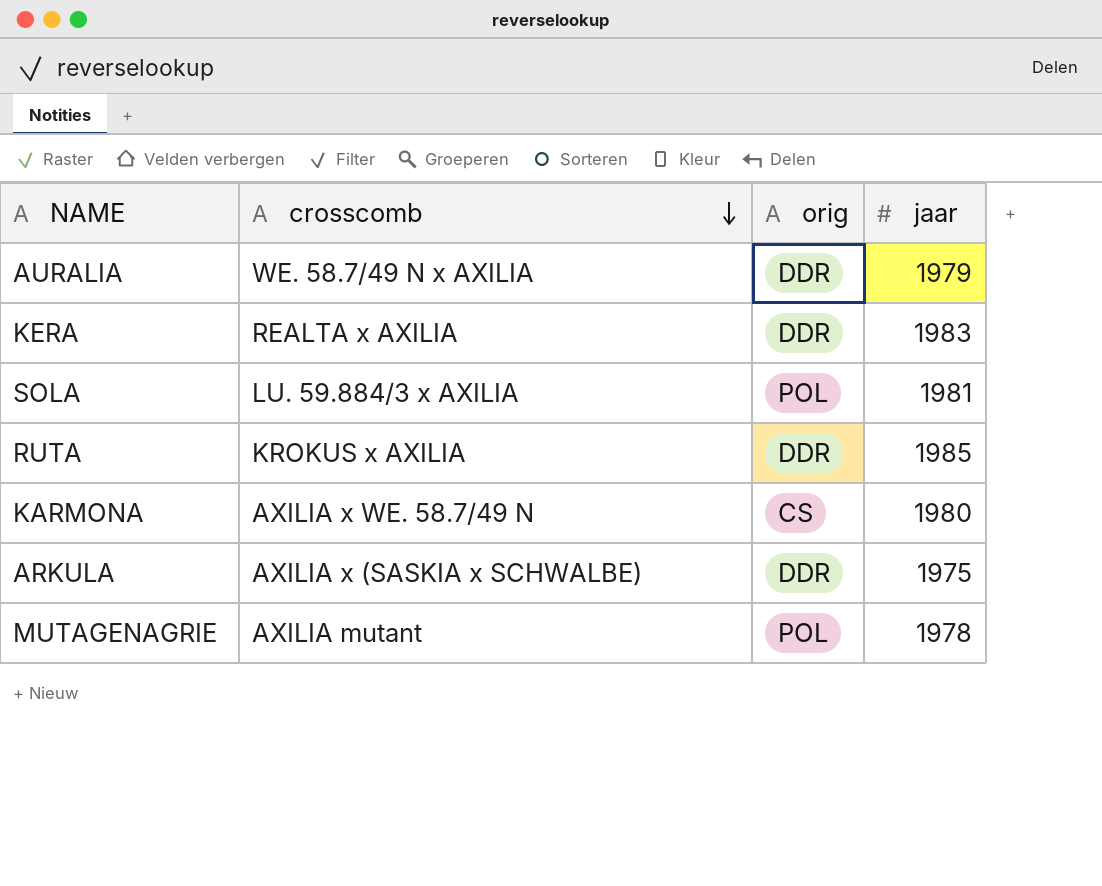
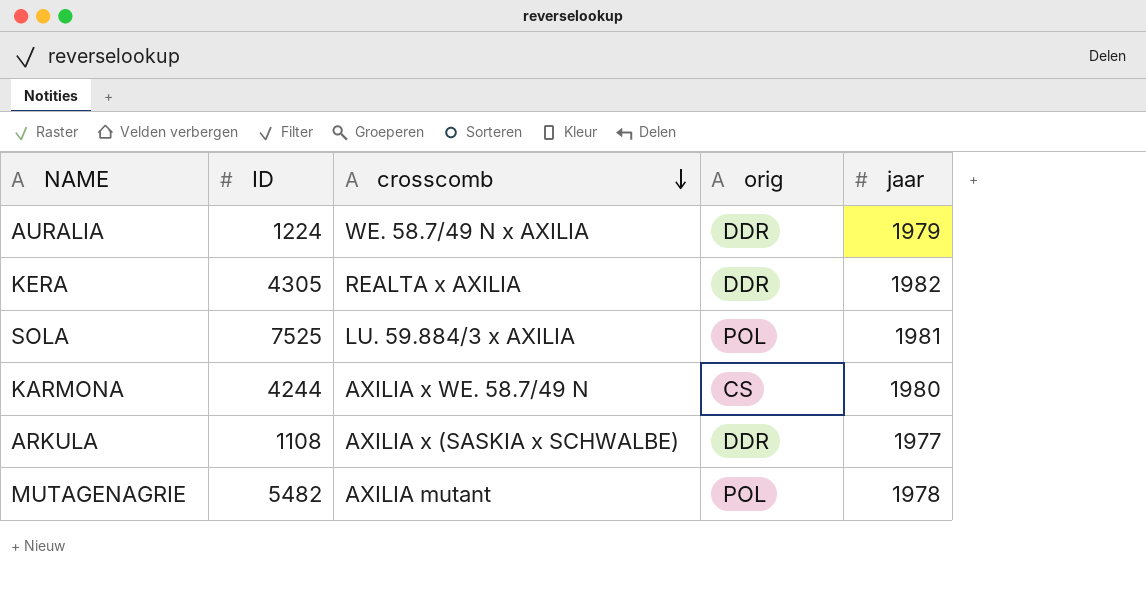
column ID | position: none -> 2
row RUTA: KROKUS x AXILIA | DDR | 1985 -> none
KERA | jaar: 1983 -> 1982
ARKULA | jaar: 1975 -> 1977

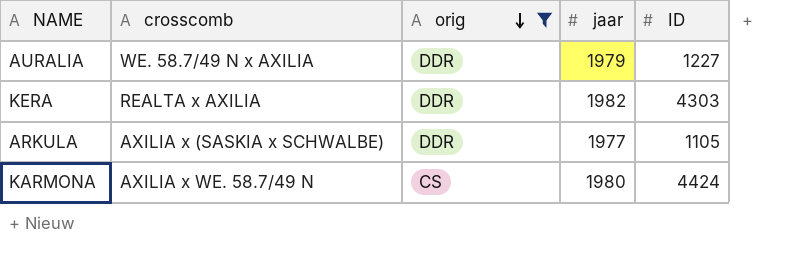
filter: none -> orig != POL
row order: crosscomb descending -> orig descending
column ID | position: 2 -> 5
AURALIA | ID: 1224 -> 1227
KERA | ID: 4305 -> 4303
ARKULA | ID: 1108 -> 1105
KARMONA | ID: 4244 -> 4424

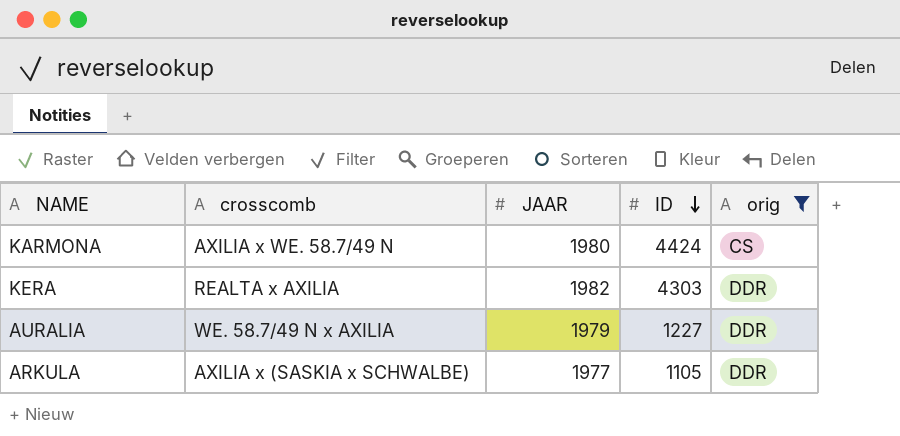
row order: orig descending -> ID descending
column name: jaar -> JAAR
column orig | position: 3 -> 5

